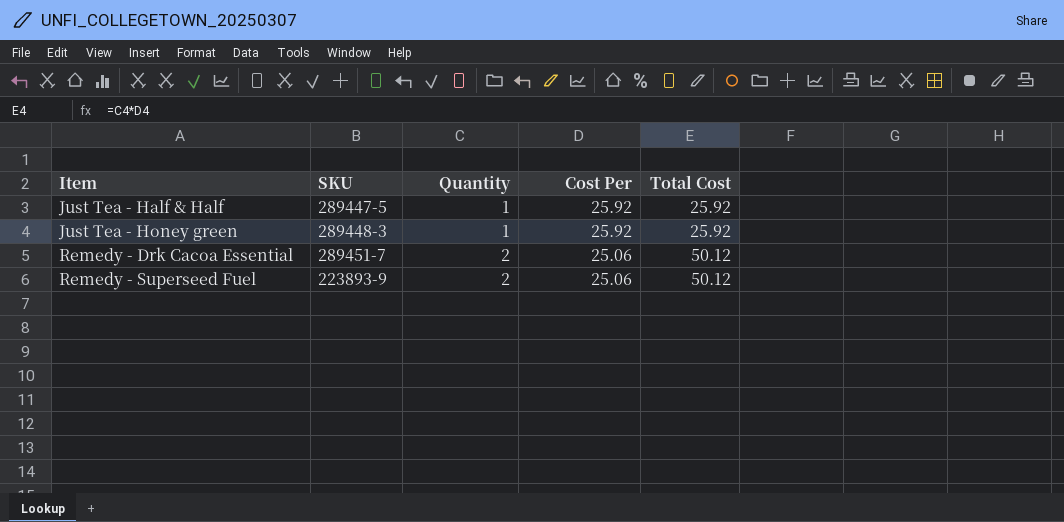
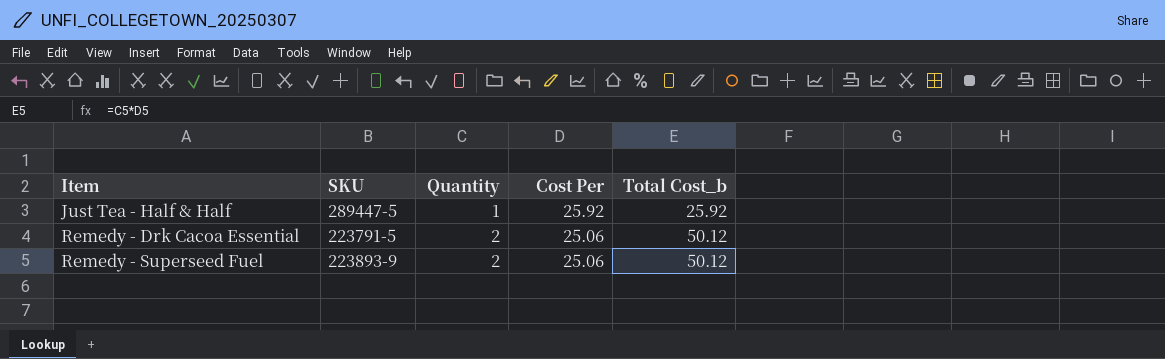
column name: Total Cost -> Total Cost_b
row Just Tea - Honey green: 289448-3 | 1 | 25.92 | 25.92 -> none
Remedy - Drk Cacoa Essential | SKU: 289451-7 -> 223791-5

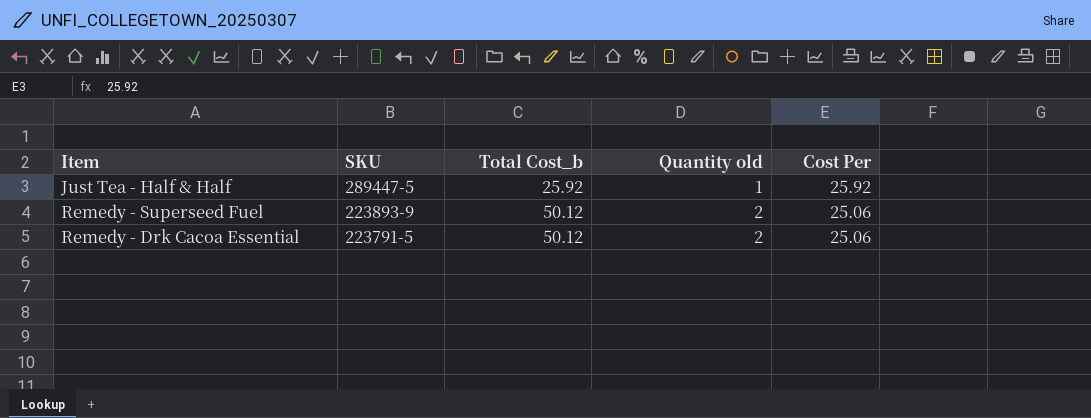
row order: Item ascending -> SKU descending
column Total Cost_b | position: 5 -> 3
column name: Quantity -> Quantity old

